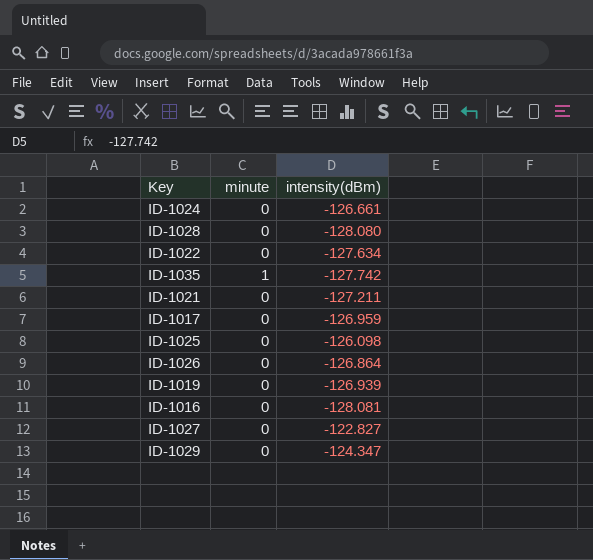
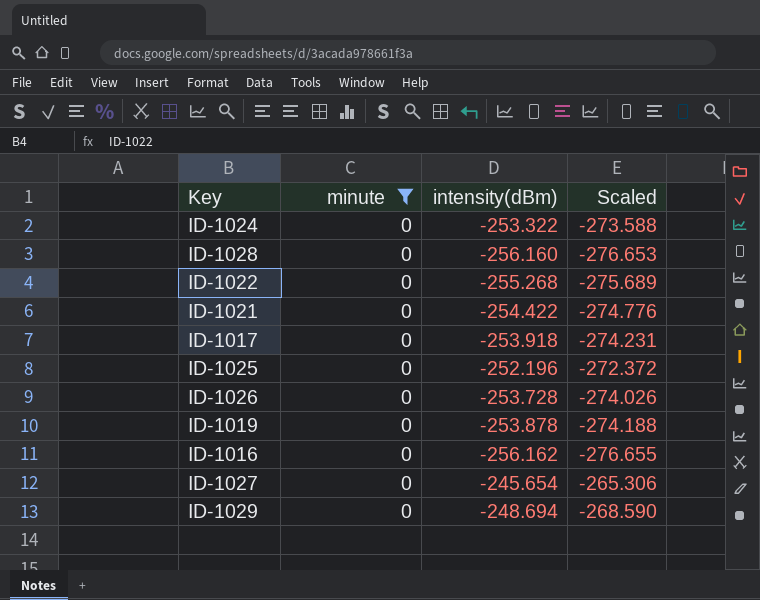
filter: none -> minute = 0
column Scaled | formula: none -> [intensity(dBm)] * 1.08
ID-1024 | intensity(dBm): -126.661 -> -253.322
ID-1028 | intensity(dBm): -128.080 -> -256.160
ID-1022 | intensity(dBm): -127.634 -> -255.268
ID-1021 | intensity(dBm): -127.211 -> -254.422
ID-1017 | intensity(dBm): -126.959 -> -253.918
ID-1025 | intensity(dBm): -126.098 -> -252.196
ID-1026 | intensity(dBm): -126.864 -> -253.728
ID-1019 | intensity(dBm): -126.939 -> -253.878
ID-1016 | intensity(dBm): -128.081 -> -256.162
ID-1027 | intensity(dBm): -122.827 -> -245.654
ID-1029 | intensity(dBm): -124.347 -> -248.694

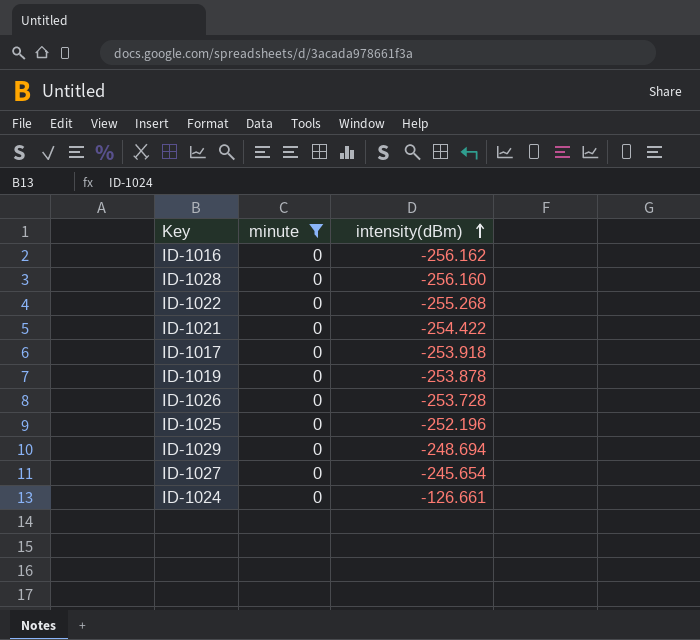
row order: none -> intensity(dBm) ascending
column Scaled | formula: [intensity(dBm)] * 1.08 -> none
ID-1024 | intensity(dBm): -253.322 -> -126.661

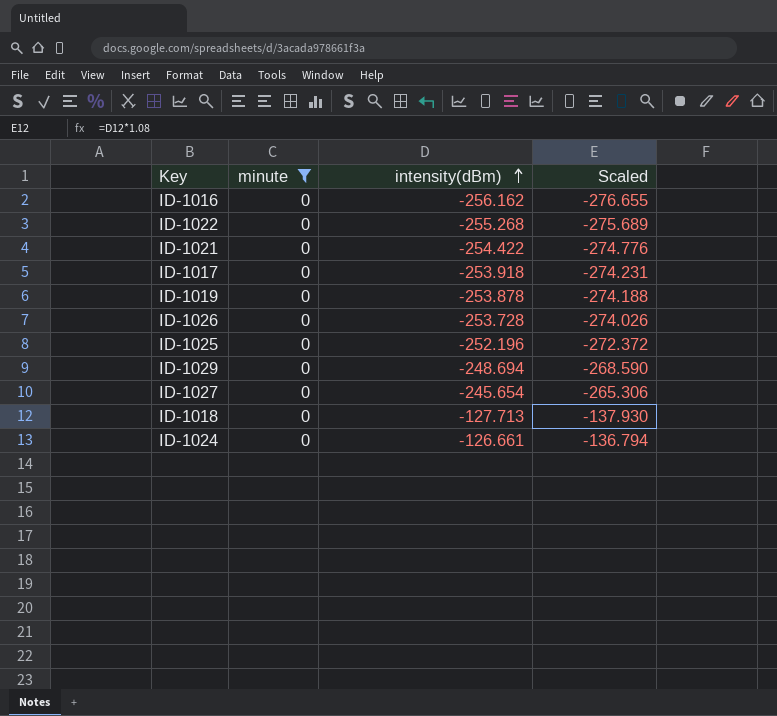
column Scaled | formula: none -> [intensity(dBm)] * 1.08
row ID-1028: 0 | -256.160 -> none
row ID-1018: none -> 0 | -127.713 | -137.930

